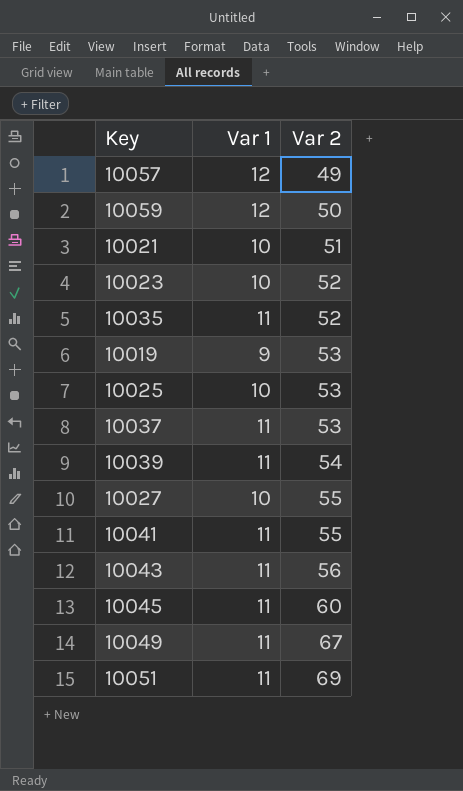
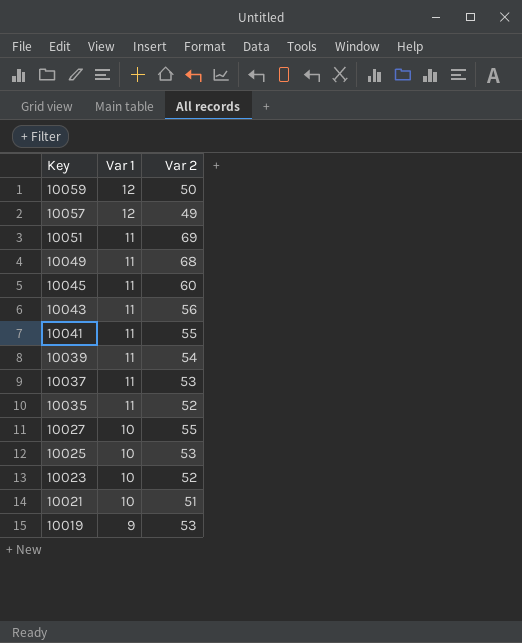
row order: Var 2 ascending -> Key descending
10049 | Var 2: 67 -> 68

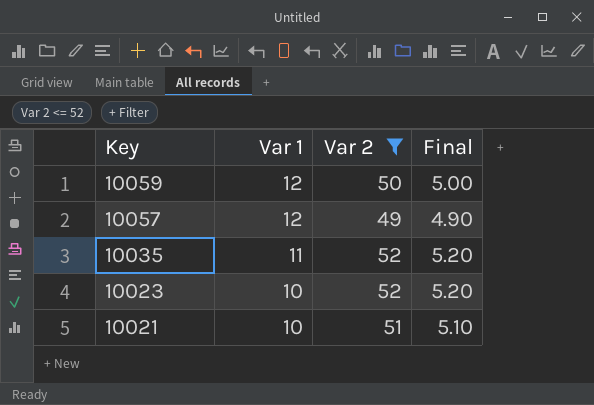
filter: none -> Var 2 <= 52
column Final | formula: none -> [Var 2] * 0.1

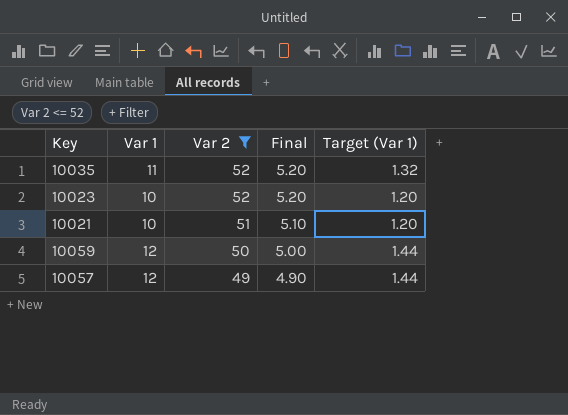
row order: Key descending -> Var 2 descending
column Target (Var 1) | formula: none -> [Var 1] * 0.12

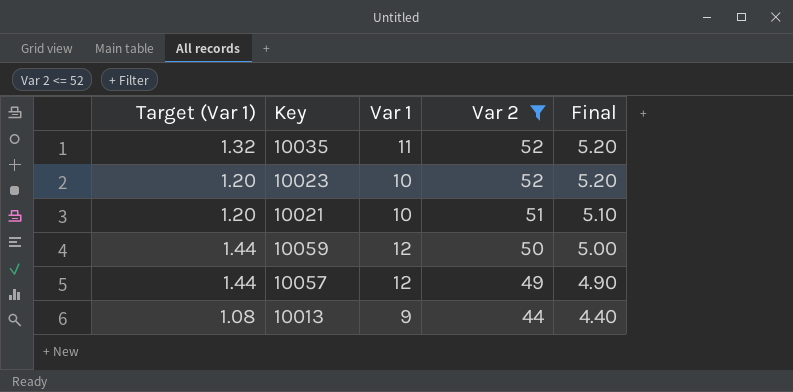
column Target (Var 1) | position: 5 -> 1
row 10013: none -> 1.08 | 9 | 44 | 4.40

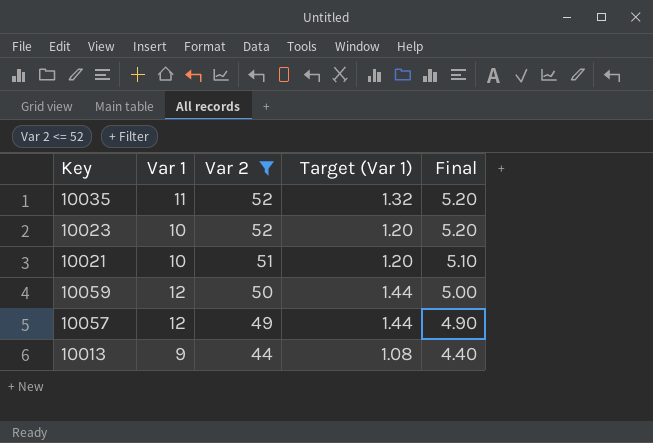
column Target (Var 1) | position: 1 -> 4

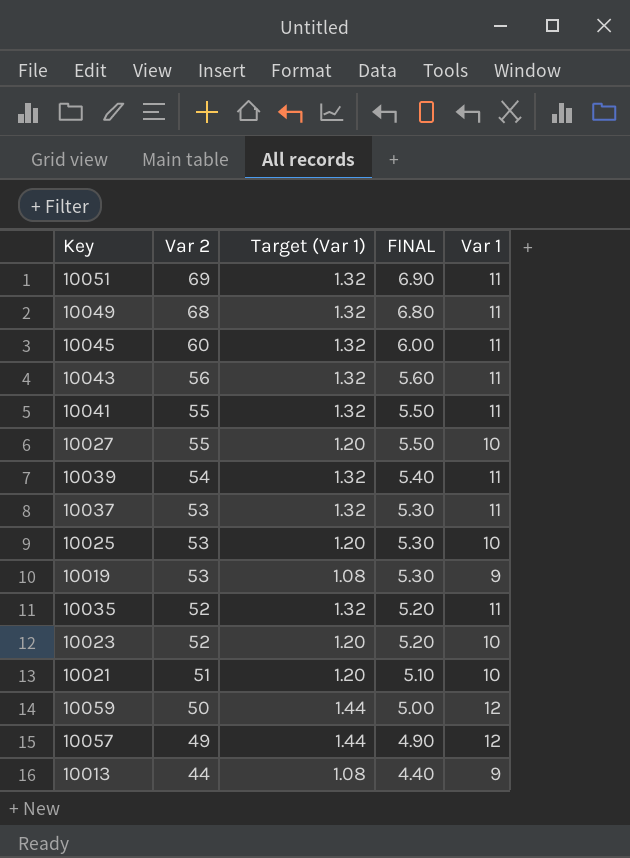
filter: Var 2 <= 52 -> none
column name: Final -> FINAL
column Var 1 | position: 2 -> 5

